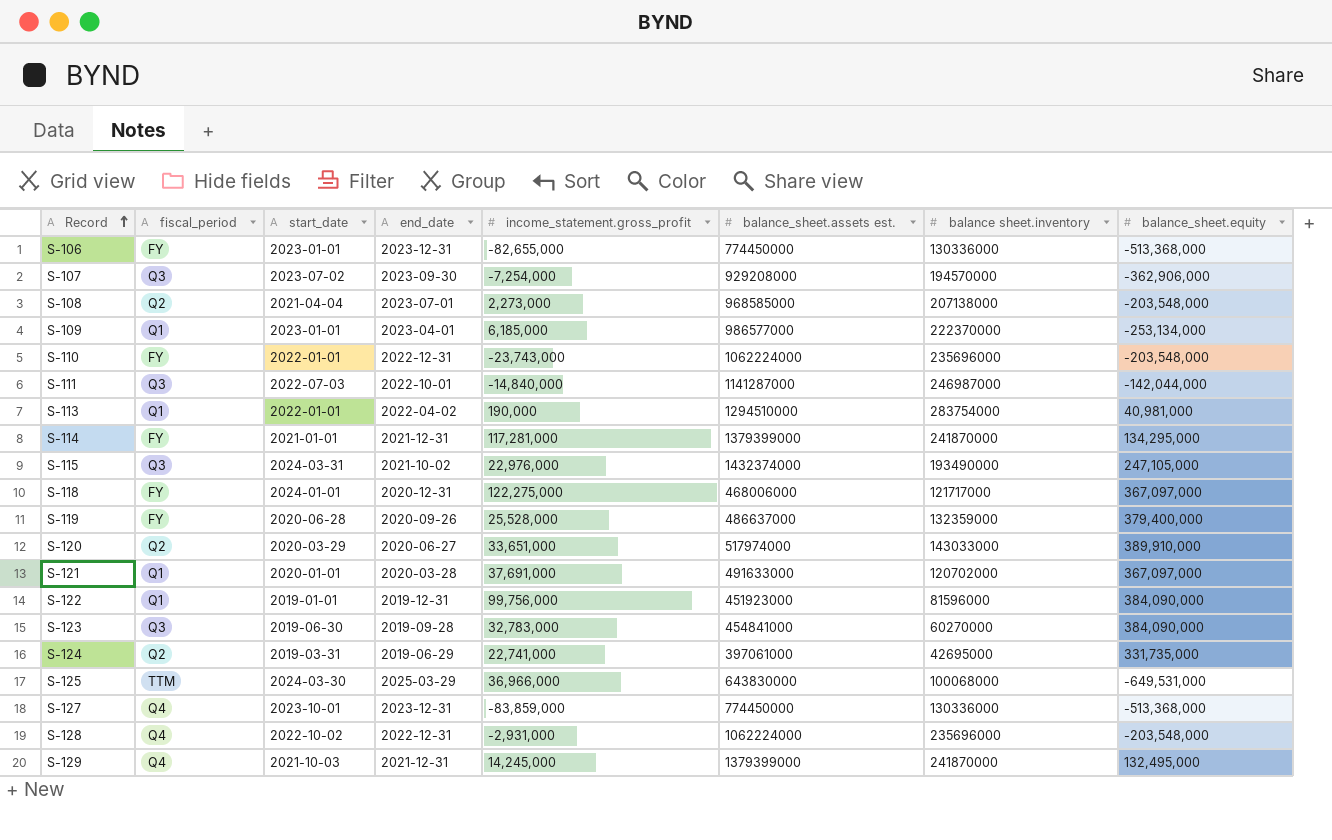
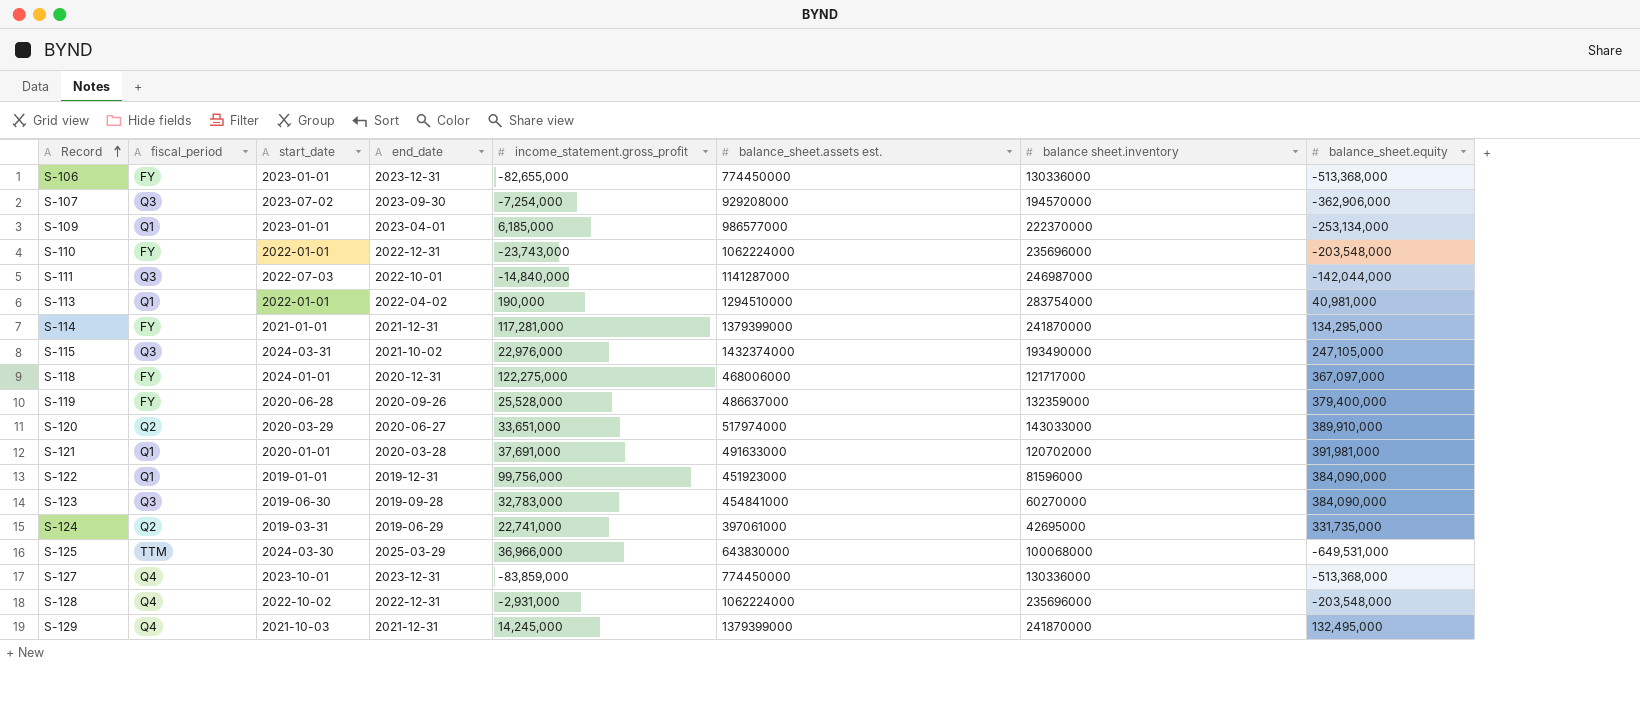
row S-108: Q2 | 2021-04-04 | 2023-07-01 | 2,273,000 | 968585000 | 207138000 | -203,548,000 -> none
S-121 | balance_sheet.equity: 367,097,000 -> 391,981,000

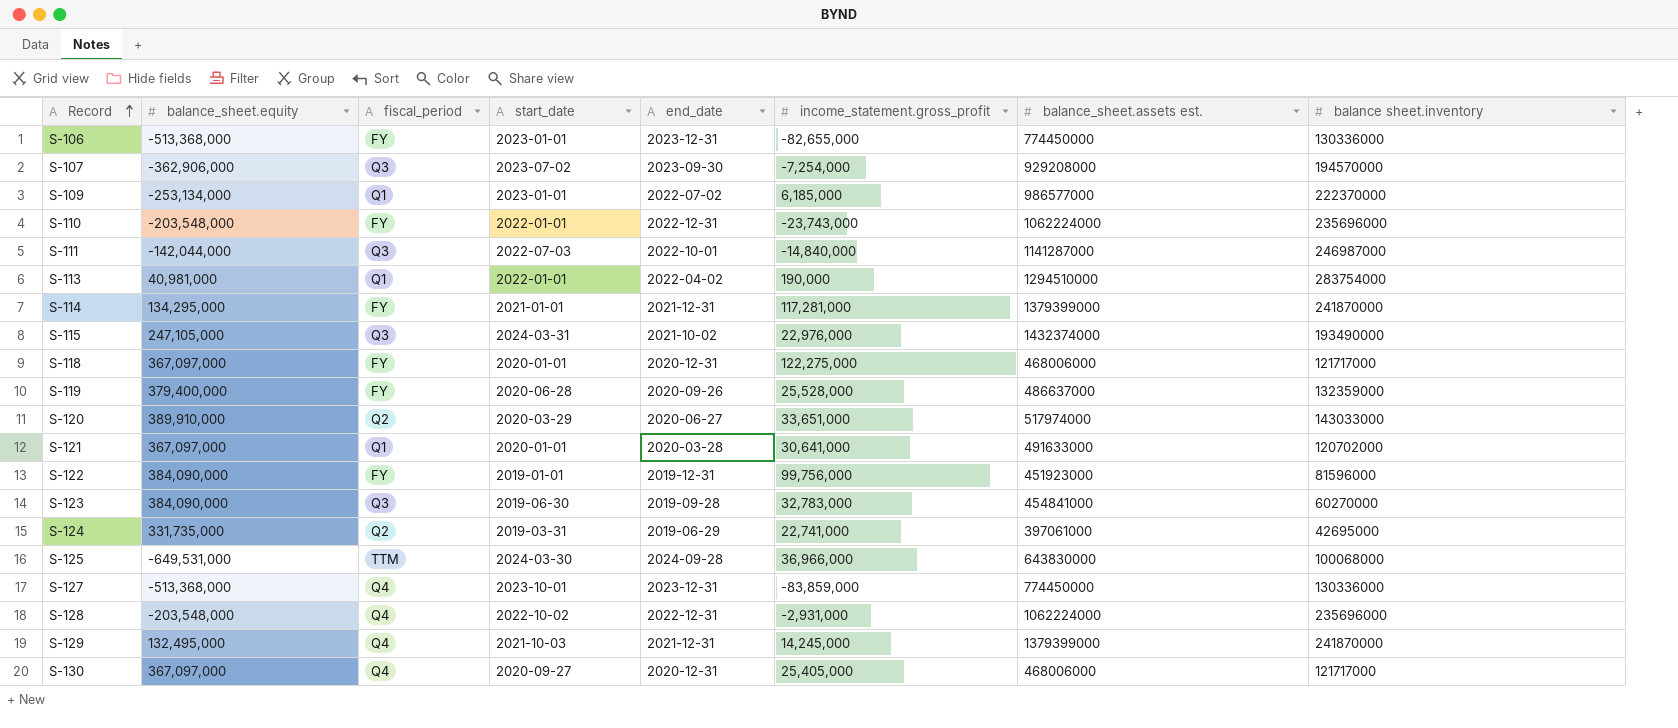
column balance_sheet.equity | position: 8 -> 2
S-109 | end_date: 2023-04-01 -> 2022-07-02
S-118 | start_date: 2024-01-01 -> 2020-01-01
S-121 | balance_sheet.equity: 391,981,000 -> 367,097,000
S-121 | income_statement.gross_profit: 37,691,000 -> 30,641,000
S-122 | fiscal_period: Q1 -> FY
S-125 | end_date: 2025-03-29 -> 2024-09-28
row S-130: none -> 367,097,000 | Q4 | 2020-09-27 | 2020-12-31 | 25,405,000 | 468006000 | 121717000

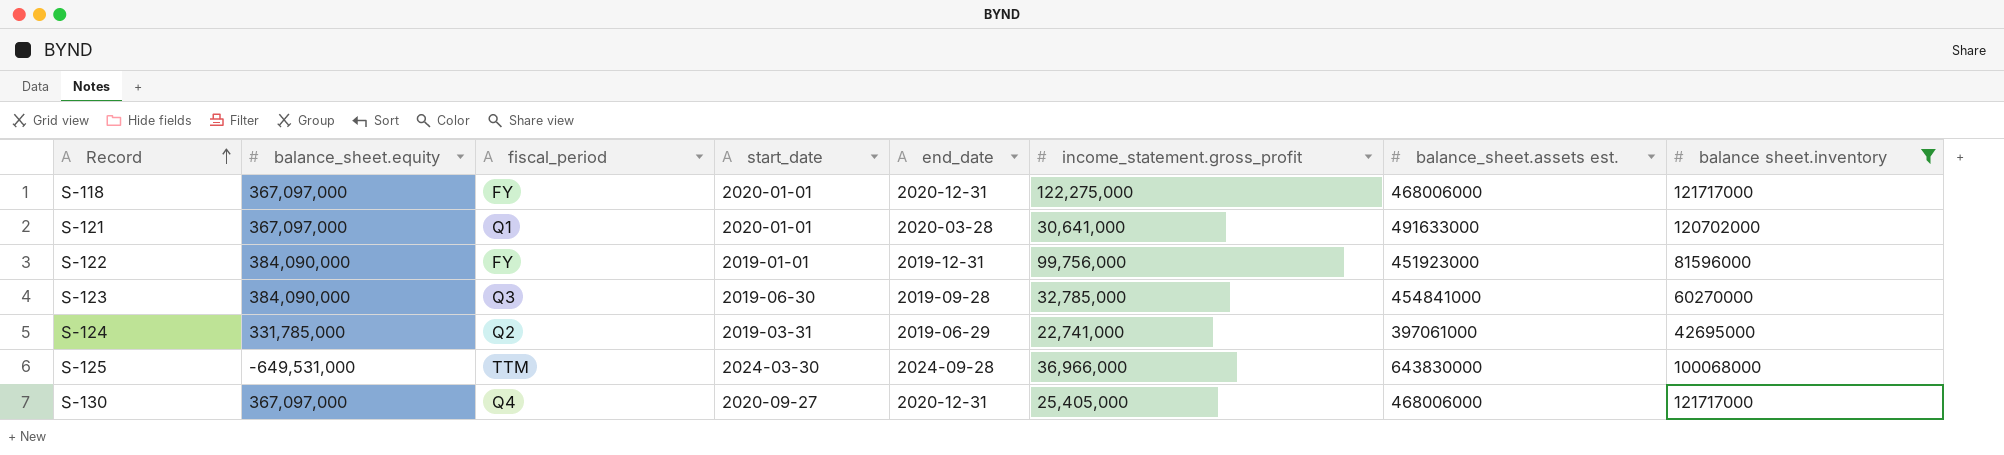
filter: none -> balance sheet.inventory <= 121717000
S-123 | income_statement.gross_profit: 32,783,000 -> 32,785,000
S-124 | balance_sheet.equity: 331,735,000 -> 331,785,000

